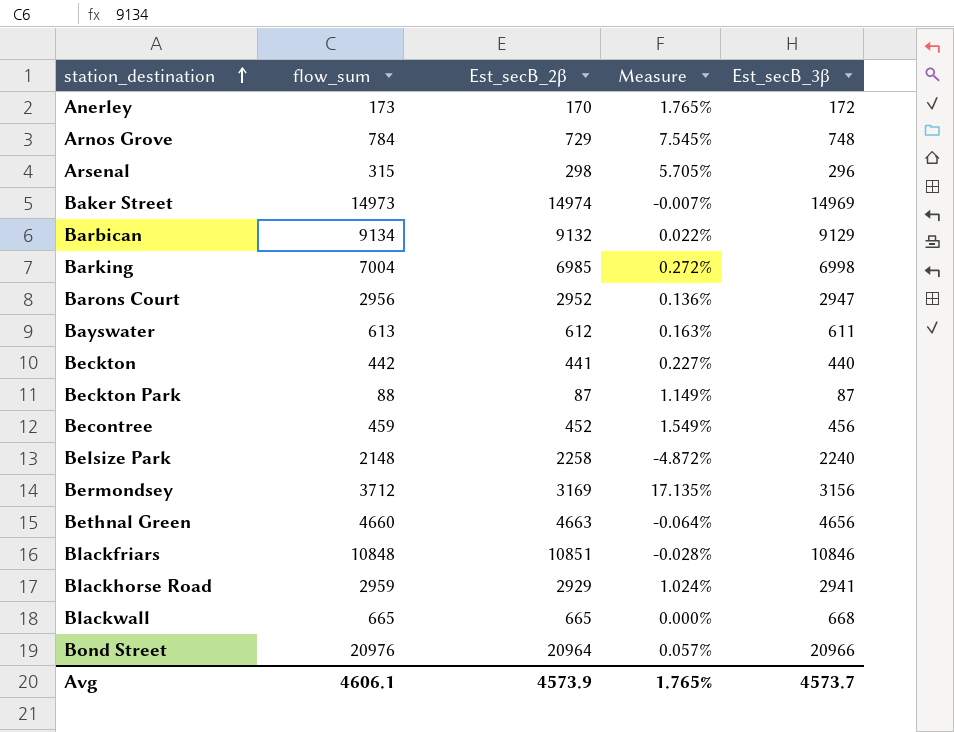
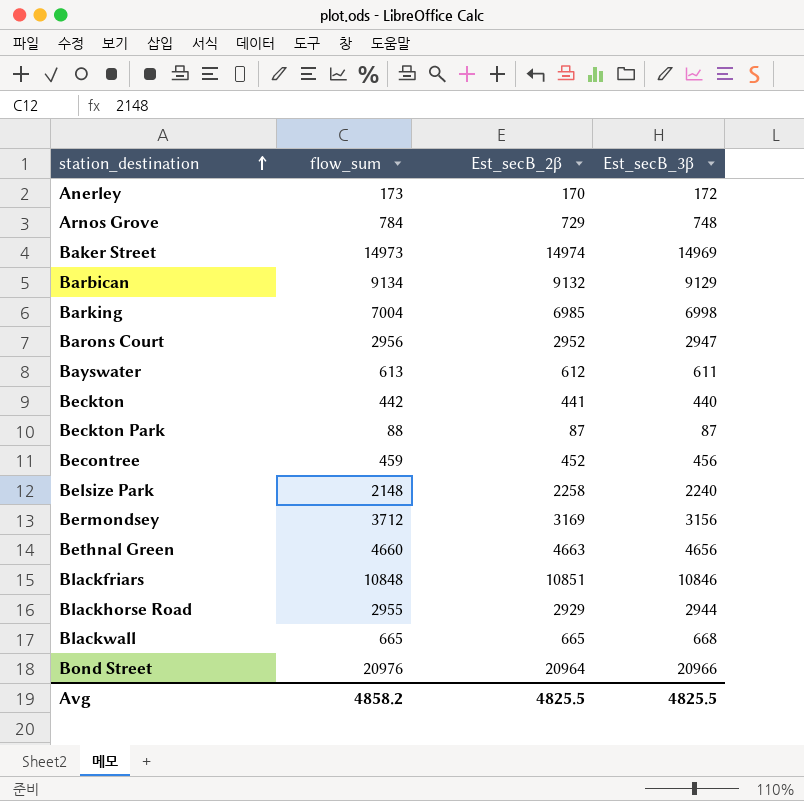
column Measure | formula: ([flow_sum] - [Est_secB_2β]) / [Est_secB_2β] -> none
row Arsenal: 315 | 298 | 5.705% | 296 -> none
Blackhorse Road | flow_sum: 2959 -> 2955
Blackhorse Road | Est_secB_3β: 2941 -> 2944
Avg | flow_sum: 4606.1 -> 4858.2
Avg | Est_secB_2β: 4573.9 -> 4825.5
Avg | Est_secB_3β: 4573.7 -> 4825.5

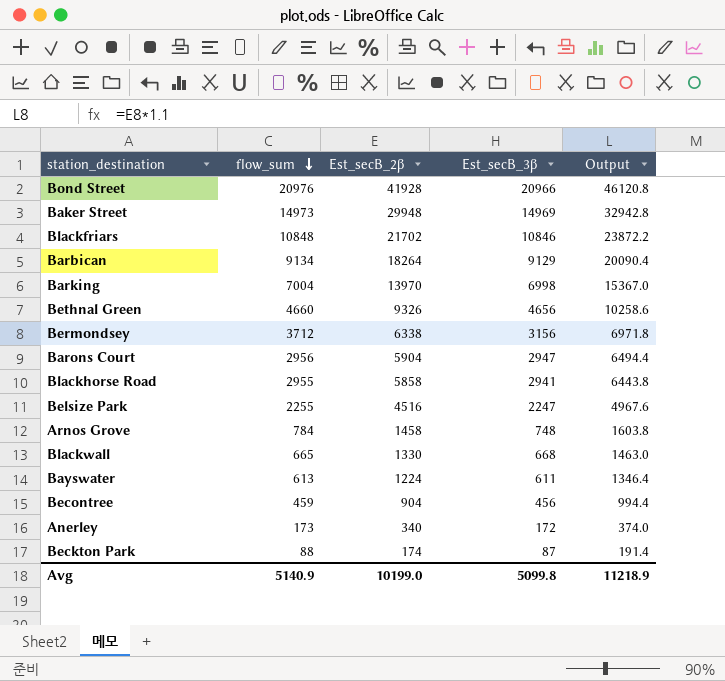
row order: station_destination ascending -> flow_sum descending
column Output | formula: none -> [Est_secB_2β] * 1.1
row Beckton: 442 | 441 | 440 -> none
Bond Street | Est_secB_2β: 20964 -> 41928
Baker Street | Est_secB_2β: 14974 -> 29948
Blackfriars | Est_secB_2β: 10851 -> 21702
Barbican | Est_secB_2β: 9132 -> 18264
Barking | Est_secB_2β: 6985 -> 13970
Bethnal Green | Est_secB_2β: 4663 -> 9326
Bermondsey | Est_secB_2β: 3169 -> 6338
Barons Court | Est_secB_2β: 2952 -> 5904
Blackhorse Road | Est_secB_2β: 2929 -> 5858
Blackhorse Road | Est_secB_3β: 2944 -> 2941
Belsize Park | flow_sum: 2148 -> 2255
Belsize Park | Est_secB_2β: 2258 -> 4516
Belsize Park | Est_secB_3β: 2240 -> 2247
Arnos Grove | Est_secB_2β: 729 -> 1458
Blackwall | Est_secB_2β: 665 -> 1330
Bayswater | Est_secB_2β: 612 -> 1224
Becontree | Est_secB_2β: 452 -> 904
Anerley | Est_secB_2β: 170 -> 340
Beckton Park | Est_secB_2β: 87 -> 174
Avg | flow_sum: 4858.2 -> 5140.9
Avg | Est_secB_2β: 4825.5 -> 10199.0
Avg | Est_secB_3β: 4825.5 -> 5099.8

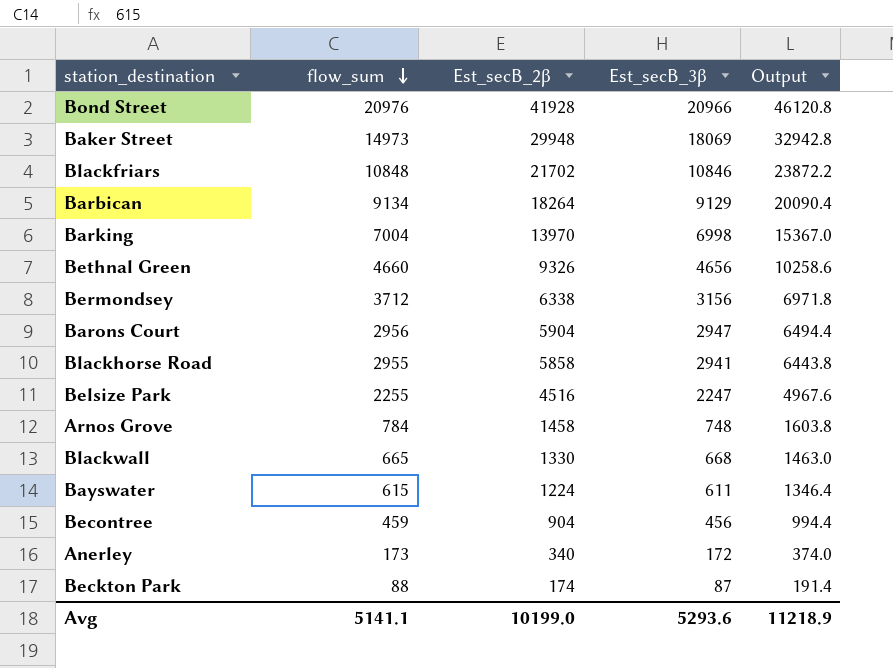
Baker Street | Est_secB_3β: 14969 -> 18069
Bayswater | flow_sum: 613 -> 615
Avg | flow_sum: 5140.9 -> 5141.1
Avg | Est_secB_3β: 5099.8 -> 5293.6

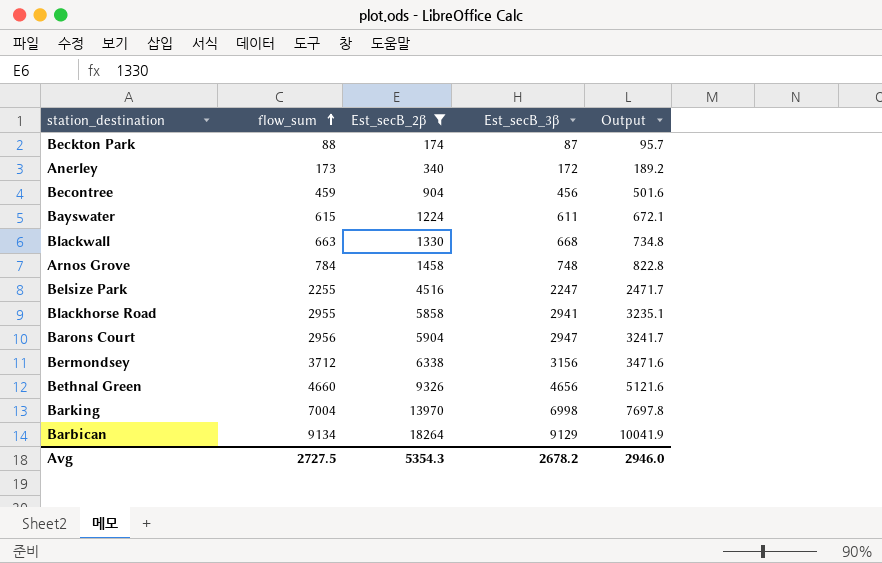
filter: none -> Est_secB_2β <= 18264
row order: flow_sum descending -> flow_sum ascending
column Output | formula: [Est_secB_2β] * 1.1 -> [Est_secB_3β] * 1.1
Blackwall | flow_sum: 665 -> 663
Avg | flow_sum: 5141.1 -> 2727.5
Avg | Est_secB_2β: 10199.0 -> 5354.3
Avg | Est_secB_3β: 5293.6 -> 2678.2
Avg | Output: 11218.9 -> 2946.0

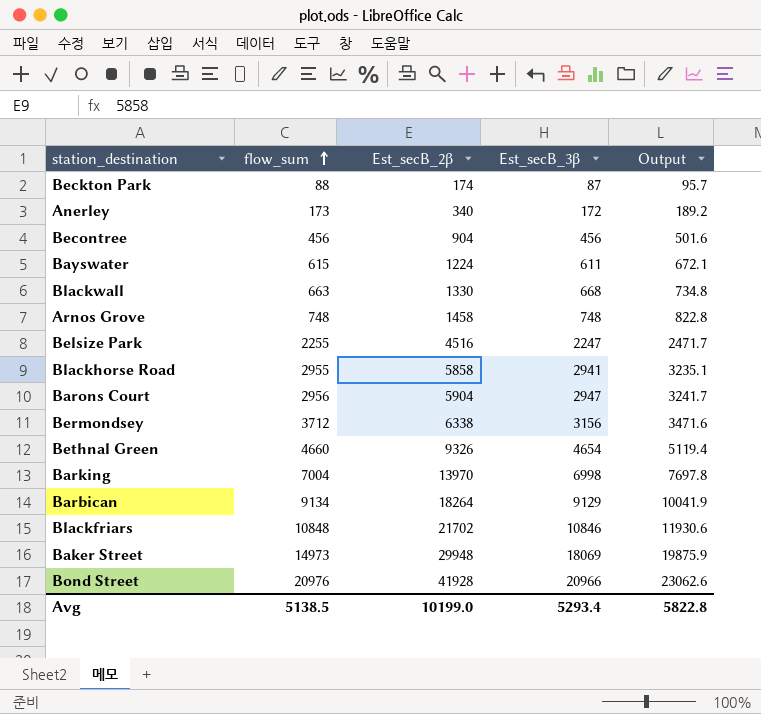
filter: Est_secB_2β <= 18264 -> none
Becontree | flow_sum: 459 -> 456
Arnos Grove | flow_sum: 784 -> 748
Bethnal Green | Est_secB_3β: 4656 -> 4654
Bethnal Green | Output: 5121.6 -> 5119.4
Avg | flow_sum: 2727.5 -> 5138.5
Avg | Est_secB_2β: 5354.3 -> 10199.0
Avg | Est_secB_3β: 2678.2 -> 5293.4
Avg | Output: 2946.0 -> 5822.8

